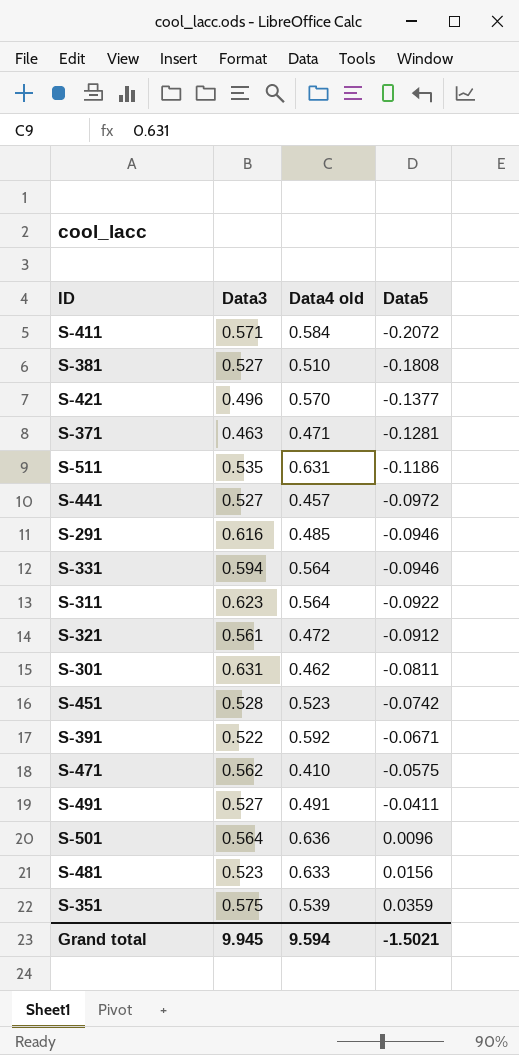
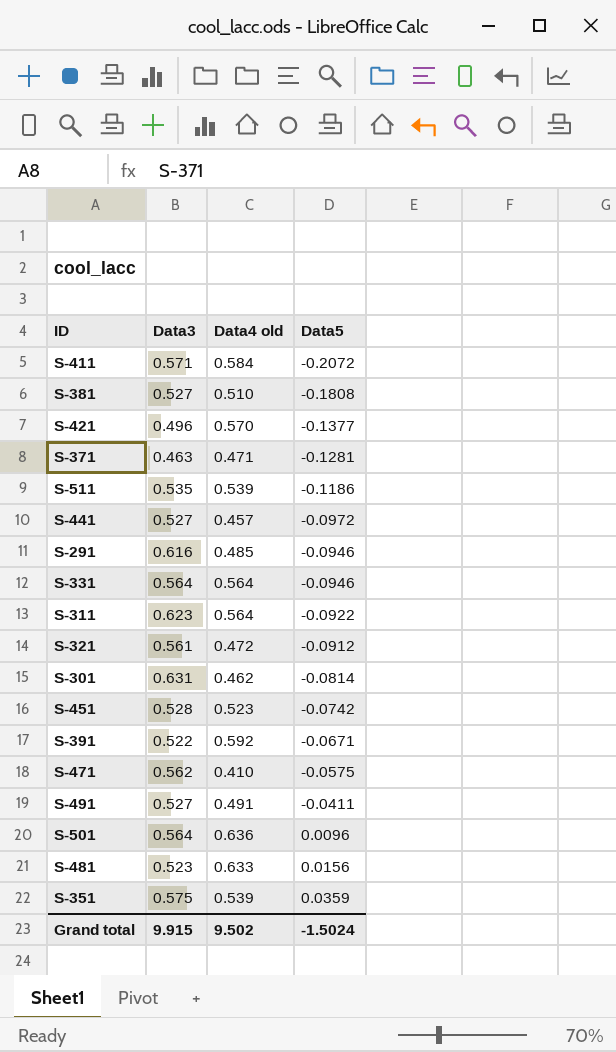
S-511 | Data4 old: 0.631 -> 0.539
S-331 | Data3: 0.594 -> 0.564
S-301 | Data5: -0.0811 -> -0.0814
Grand total | Data3: 9.945 -> 9.915
Grand total | Data4 old: 9.594 -> 9.502
Grand total | Data5: -1.5021 -> -1.5024

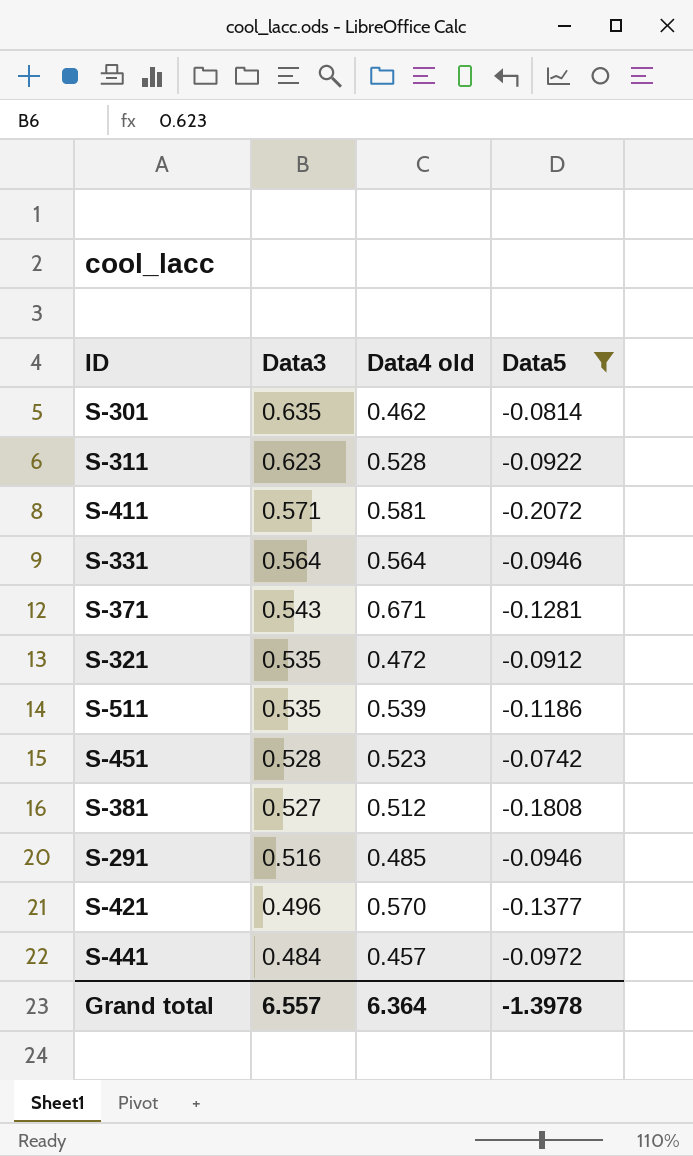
filter: none -> Data5 <= -0.0742
row order: Data5 ascending -> Data3 descending
S-301 | Data3: 0.631 -> 0.635
S-311 | Data4 old: 0.564 -> 0.528
S-411 | Data4 old: 0.584 -> 0.581
S-371 | Data3: 0.463 -> 0.543
S-371 | Data4 old: 0.471 -> 0.671
S-321 | Data3: 0.561 -> 0.535
S-381 | Data4 old: 0.510 -> 0.512
S-291 | Data3: 0.616 -> 0.516
S-441 | Data3: 0.527 -> 0.484
Grand total | Data3: 9.915 -> 6.557
Grand total | Data4 old: 9.502 -> 6.364
Grand total | Data5: -1.5024 -> -1.3978

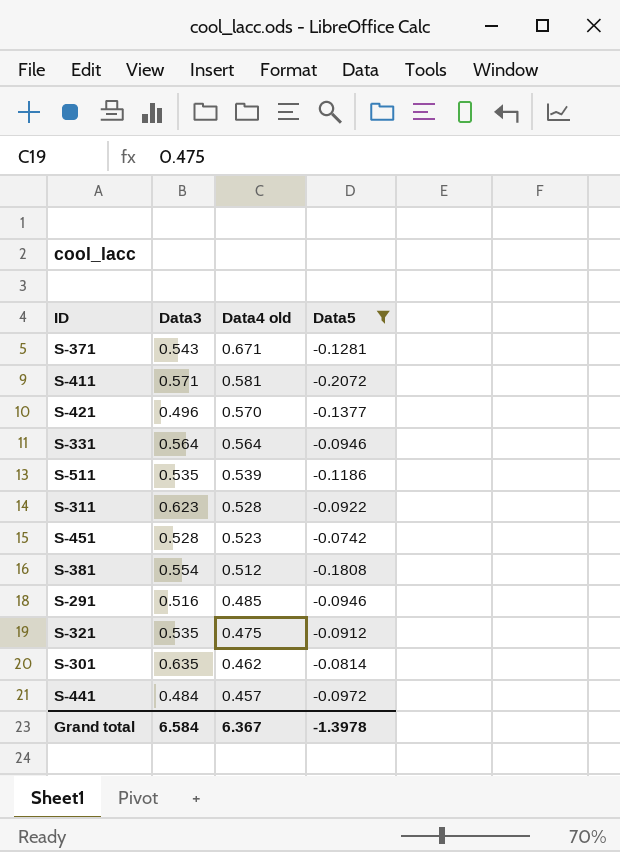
row order: Data3 descending -> Data4 old descending
S-381 | Data3: 0.527 -> 0.554
S-321 | Data4 old: 0.472 -> 0.475
Grand total | Data3: 6.557 -> 6.584
Grand total | Data4 old: 6.364 -> 6.367

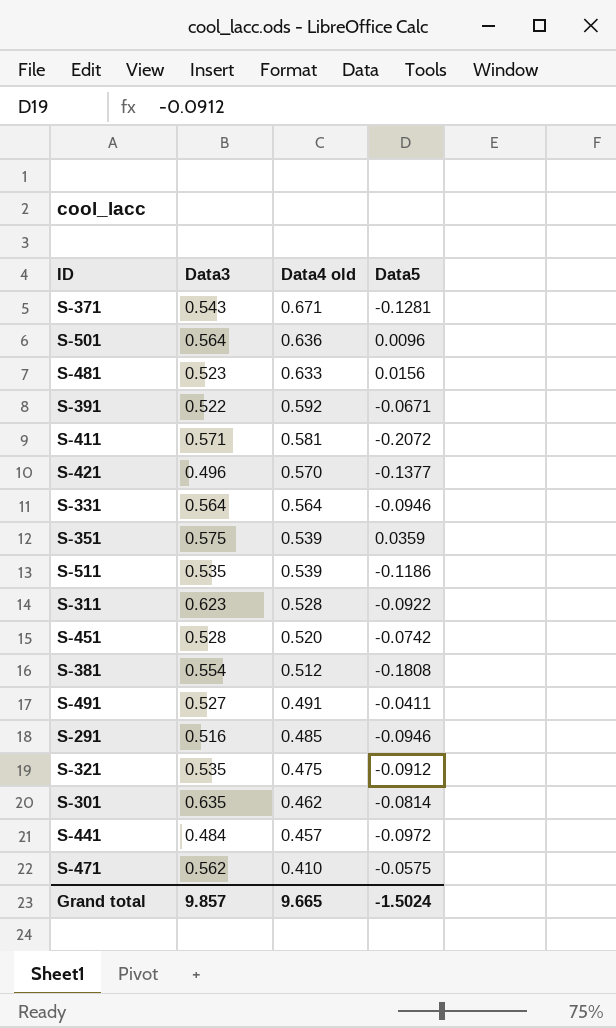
filter: Data5 <= -0.0742 -> none
S-451 | Data4 old: 0.523 -> 0.520
Grand total | Data3: 6.584 -> 9.857
Grand total | Data4 old: 6.367 -> 9.665
Grand total | Data5: -1.3978 -> -1.5024

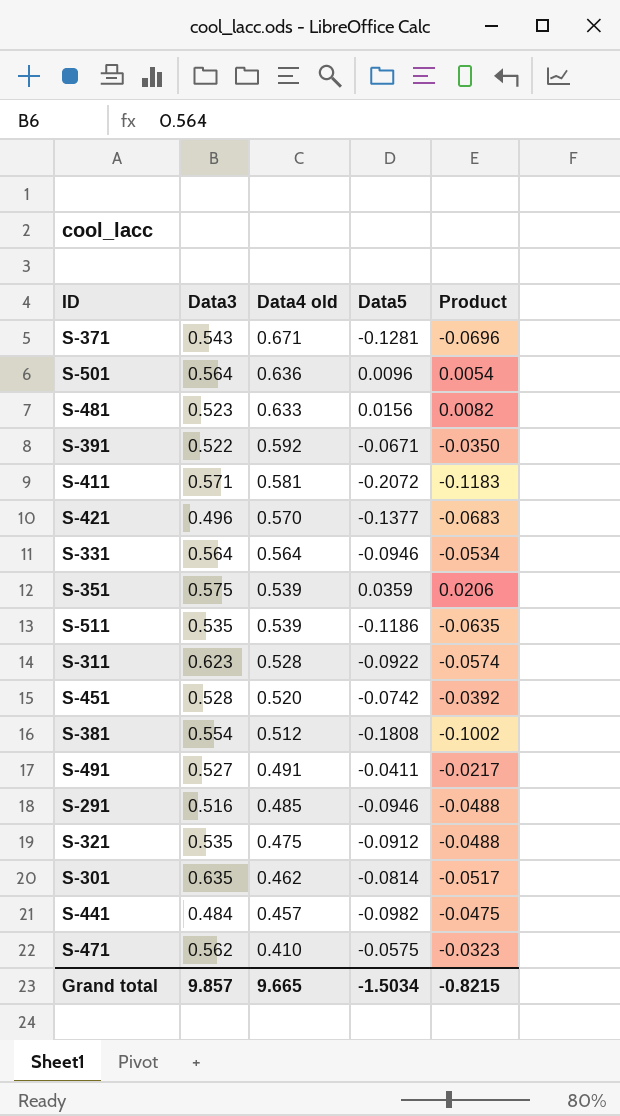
column Product | formula: none -> [Data3] * [Data5]
S-441 | Data5: -0.0972 -> -0.0982
Grand total | Data5: -1.5024 -> -1.5034

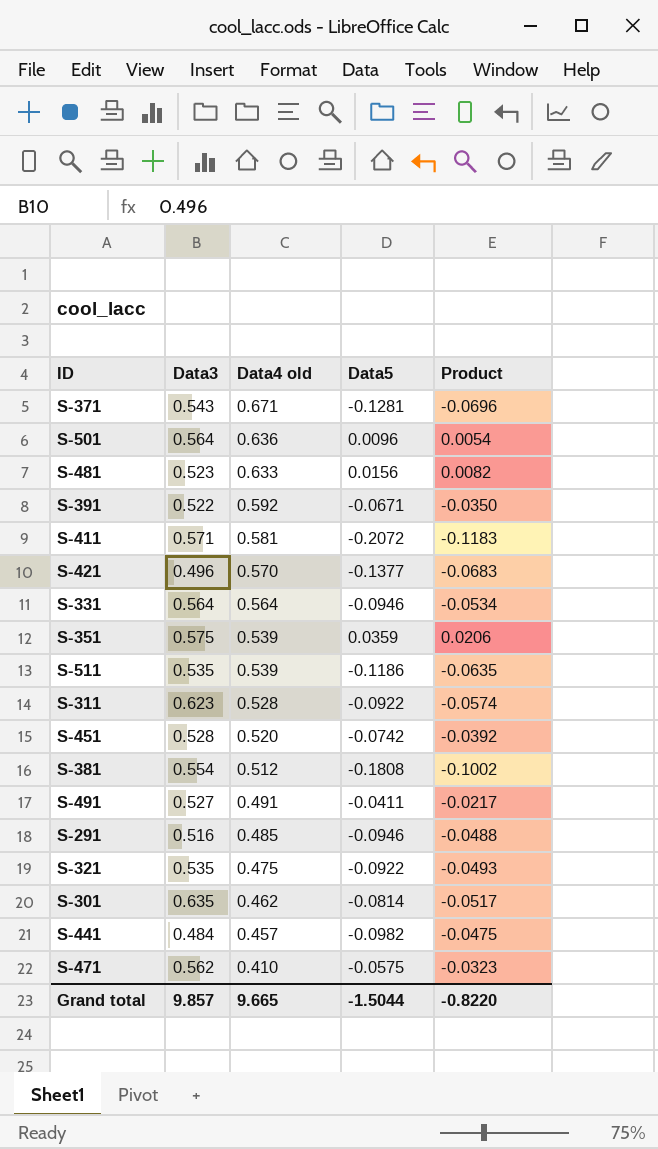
S-321 | Data5: -0.0912 -> -0.0922
S-321 | Product: -0.0488 -> -0.0493
Grand total | Data5: -1.5034 -> -1.5044
Grand total | Product: -0.8215 -> -0.8220

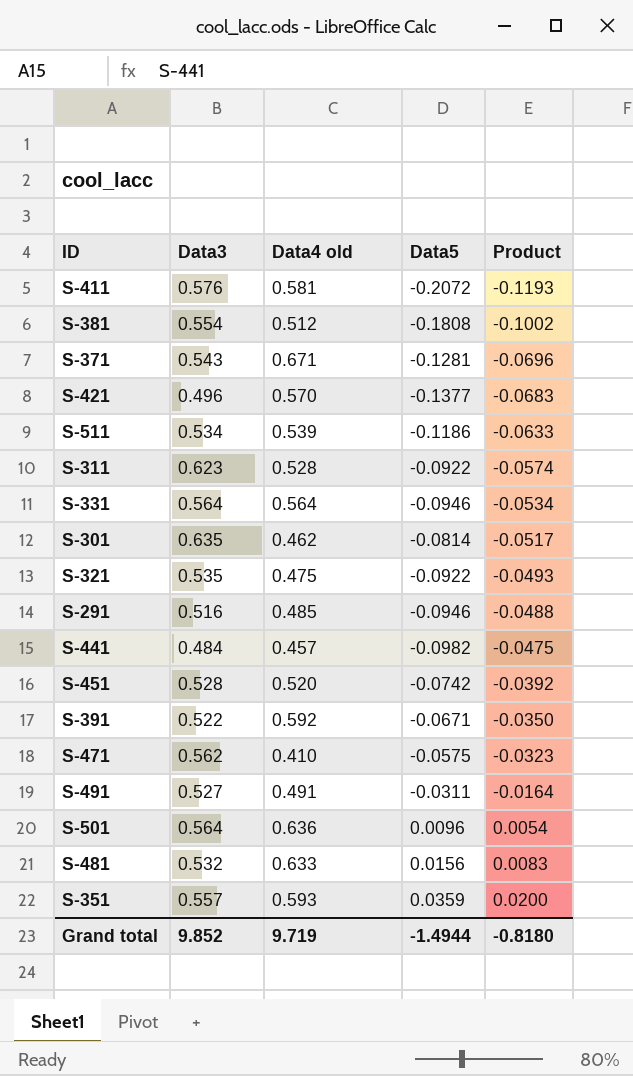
row order: Data4 old descending -> Product ascending
S-411 | Data3: 0.571 -> 0.576
S-411 | Product: -0.1183 -> -0.1193
S-511 | Data3: 0.535 -> 0.534
S-511 | Product: -0.0635 -> -0.0633
S-491 | Data5: -0.0411 -> -0.0311
S-491 | Product: -0.0217 -> -0.0164
S-481 | Data3: 0.523 -> 0.532
S-481 | Product: 0.0082 -> 0.0083
S-351 | Data3: 0.575 -> 0.557
S-351 | Data4 old: 0.539 -> 0.593
S-351 | Product: 0.0206 -> 0.0200
Grand total | Data3: 9.857 -> 9.852
Grand total | Data4 old: 9.665 -> 9.719
Grand total | Data5: -1.5044 -> -1.4944
Grand total | Product: -0.8220 -> -0.8180

